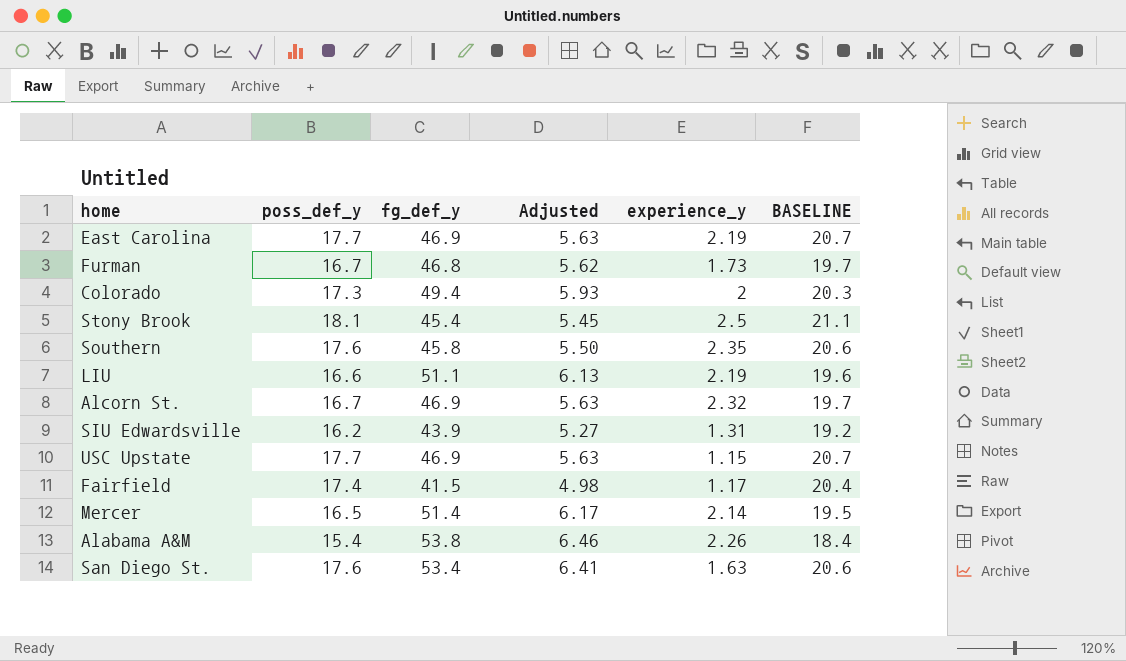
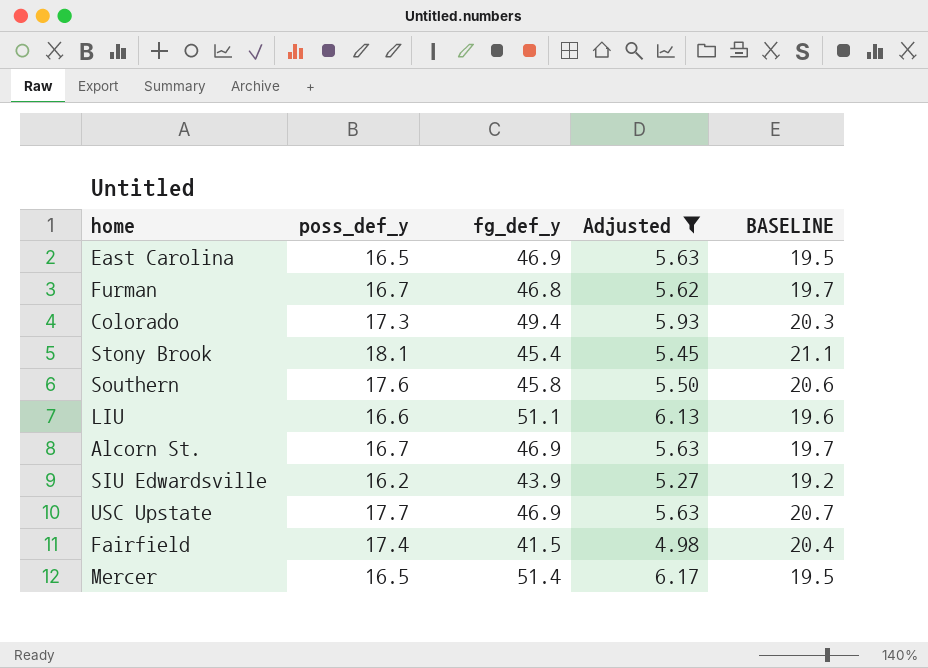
filter: none -> Adjusted <= 6.17
column experience_y | position: 5 -> none
East Carolina | poss_def_y: 17.7 -> 16.5
East Carolina | BASELINE: 20.7 -> 19.5

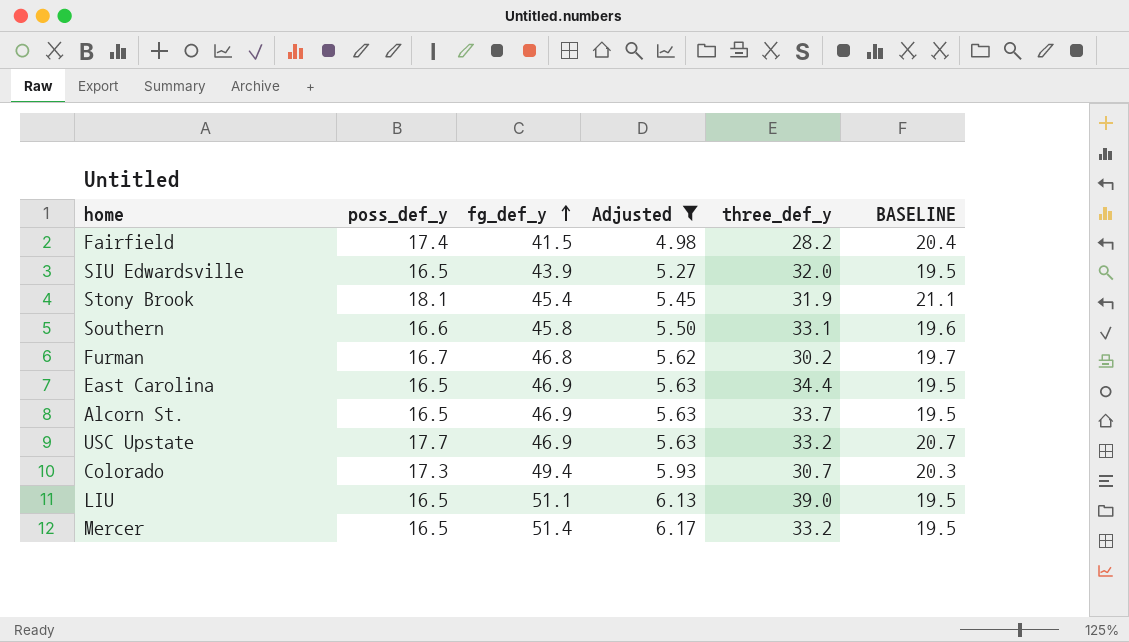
row order: none -> fg_def_y ascending
column three_def_y | position: none -> 5
SIU Edwardsville | poss_def_y: 16.2 -> 16.5
SIU Edwardsville | BASELINE: 19.2 -> 19.5
Southern | poss_def_y: 17.6 -> 16.6
Southern | BASELINE: 20.6 -> 19.6
Alcorn St. | poss_def_y: 16.7 -> 16.5
Alcorn St. | BASELINE: 19.7 -> 19.5
LIU | poss_def_y: 16.6 -> 16.5
LIU | BASELINE: 19.6 -> 19.5

